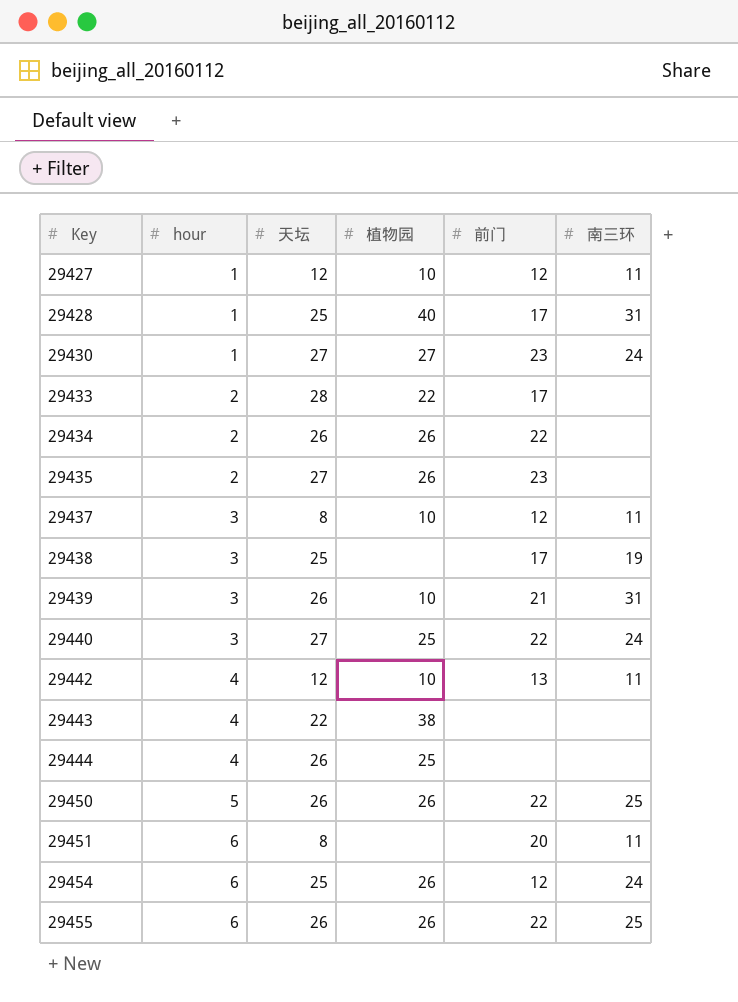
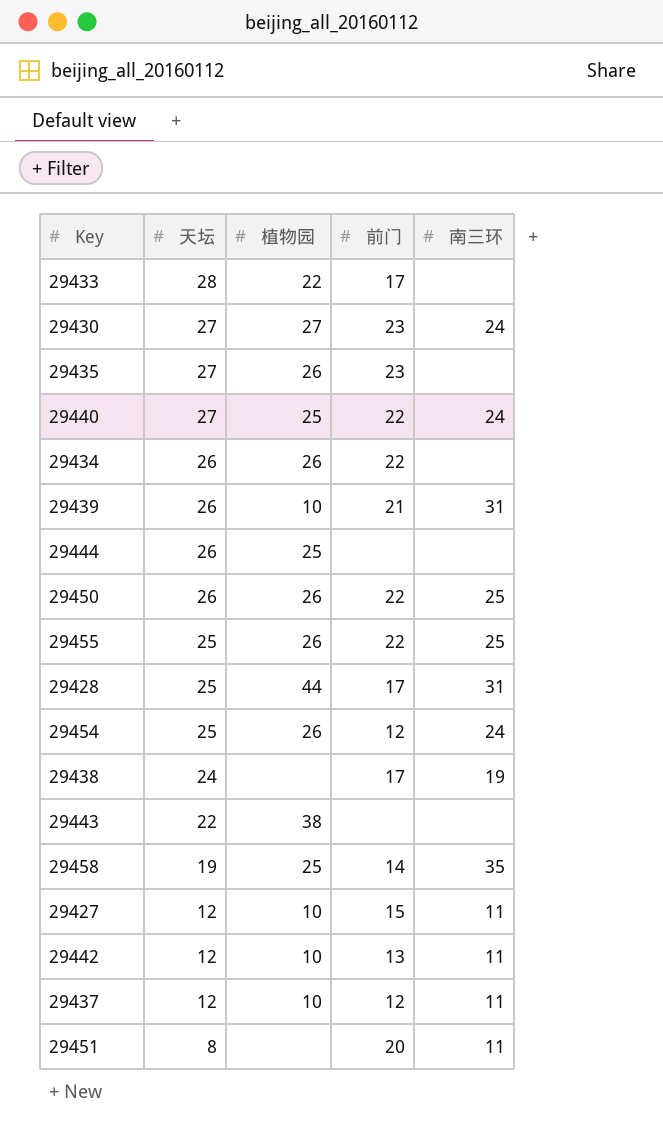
row order: Key ascending -> 天坛 descending
column hour | position: 2 -> none
29455 | 天坛: 26 -> 25
29428 | 植物园: 40 -> 44
29438 | 天坛: 25 -> 24
row 29458: none -> 19 | 25 | 14 | 35
29427 | 前门: 12 -> 15
29437 | 天坛: 8 -> 12

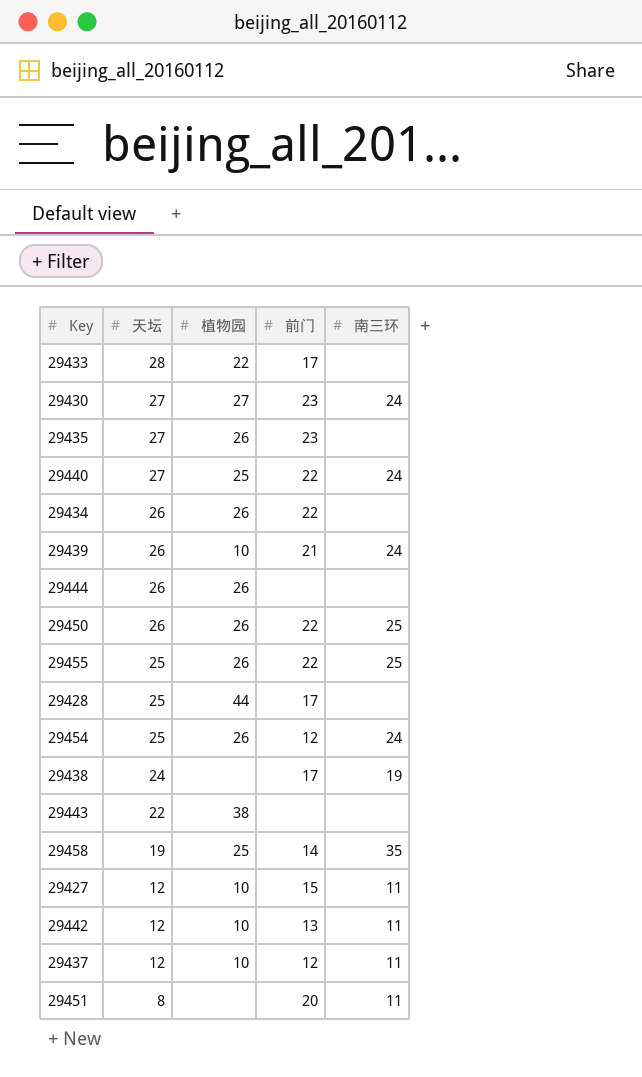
29439 | 南三环: 31 -> 24
29444 | 植物园: 25 -> 26
29428 | 南三环: 31 -> none

